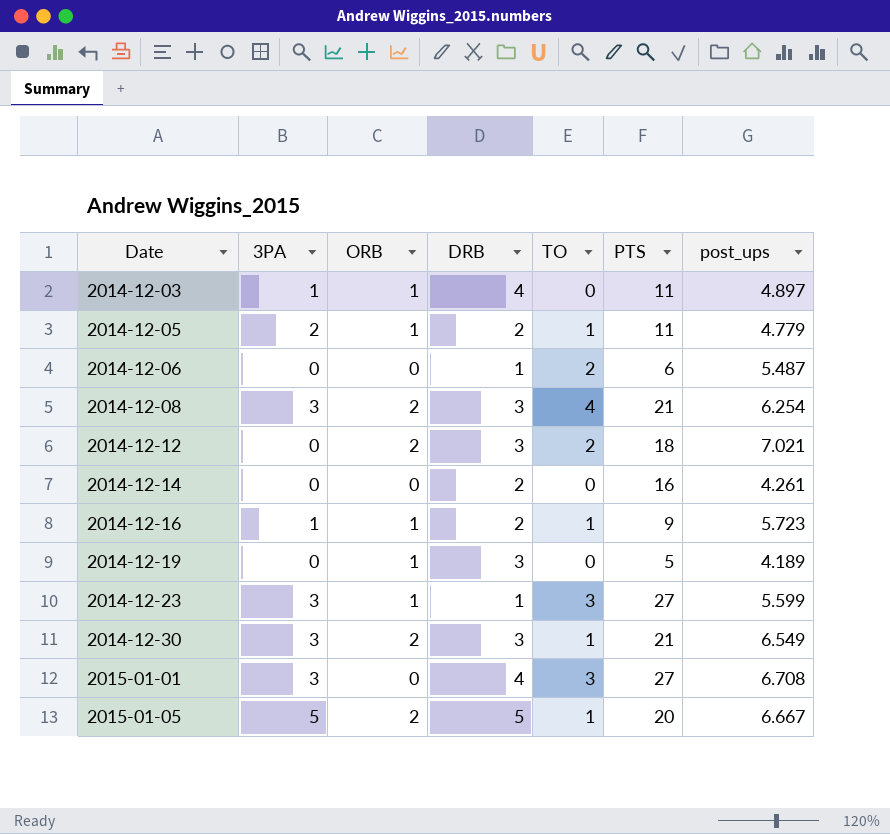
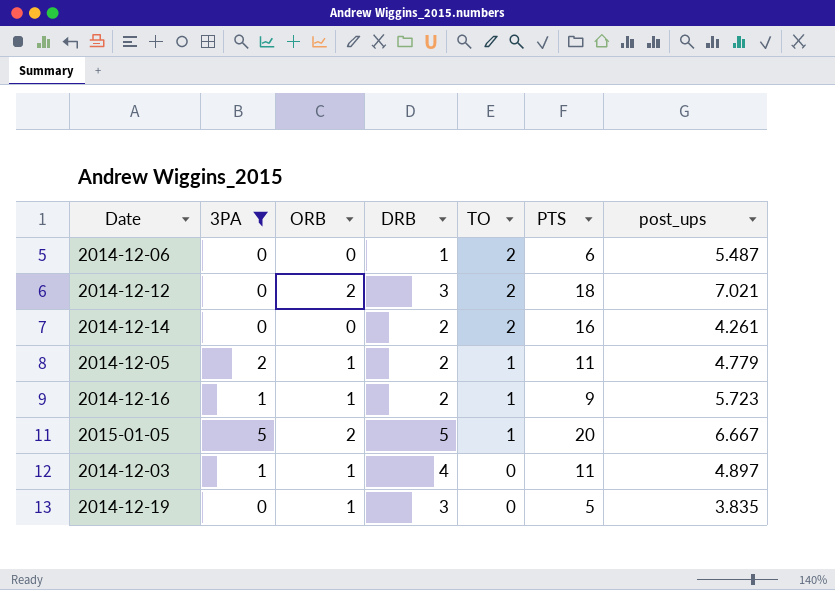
filter: none -> 3PA != 3
row order: Date ascending -> TO descending
2014-12-14 | TO: 0 -> 2
2014-12-19 | post_ups: 4.189 -> 3.835

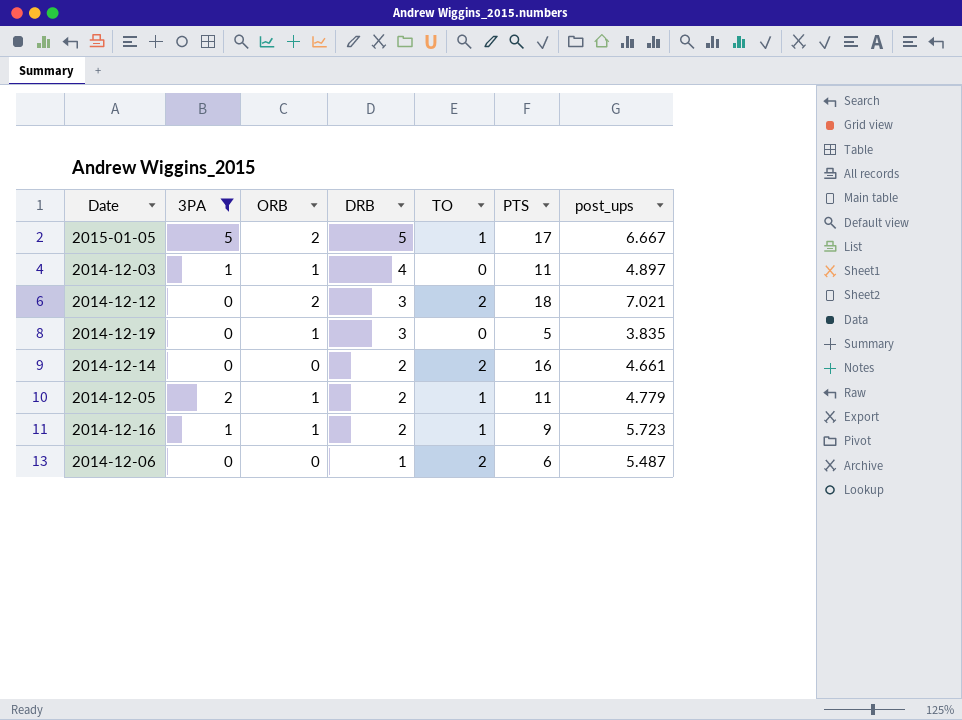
row order: TO descending -> DRB descending
2015-01-05 | PTS: 20 -> 17
2014-12-14 | post_ups: 4.261 -> 4.661

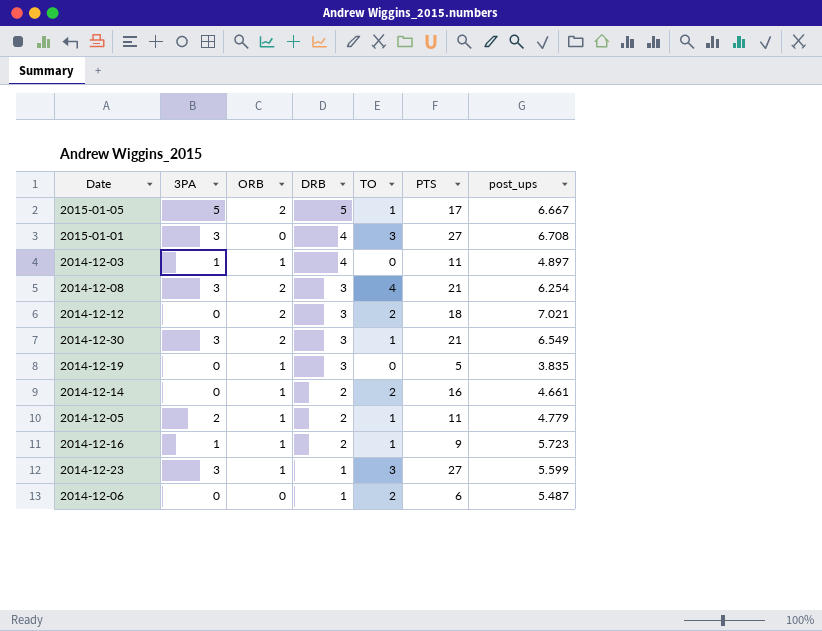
filter: 3PA != 3 -> none
2014-12-14 | ORB: 0 -> 1

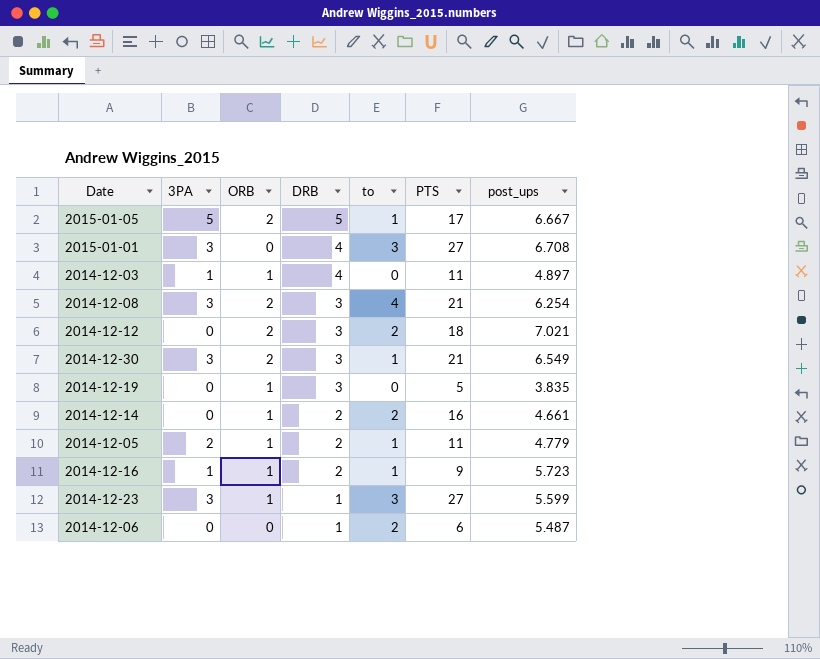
column name: TO -> to

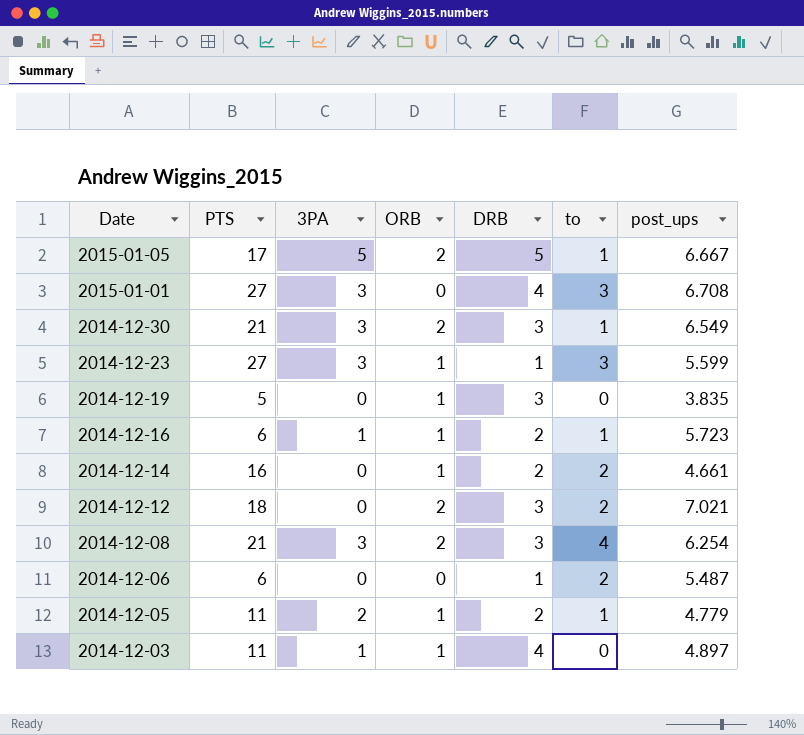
row order: DRB descending -> Date descending
column PTS | position: 6 -> 2
2014-12-16 | PTS: 9 -> 6

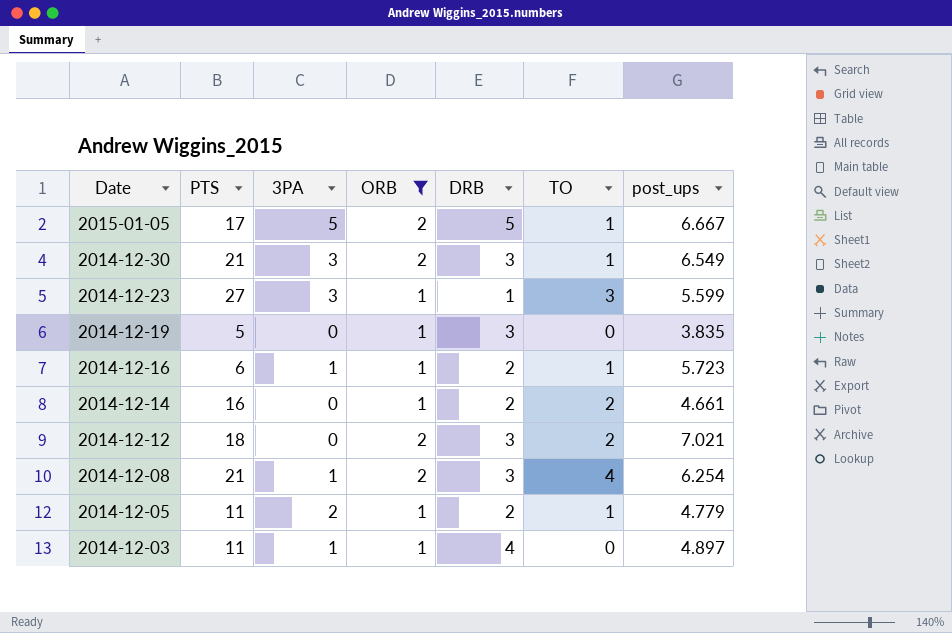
filter: none -> ORB != 0
column name: to -> TO
2014-12-08 | 3PA: 3 -> 1

